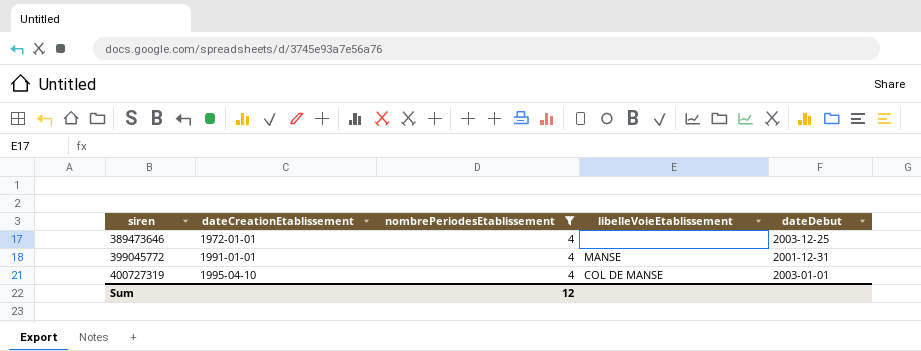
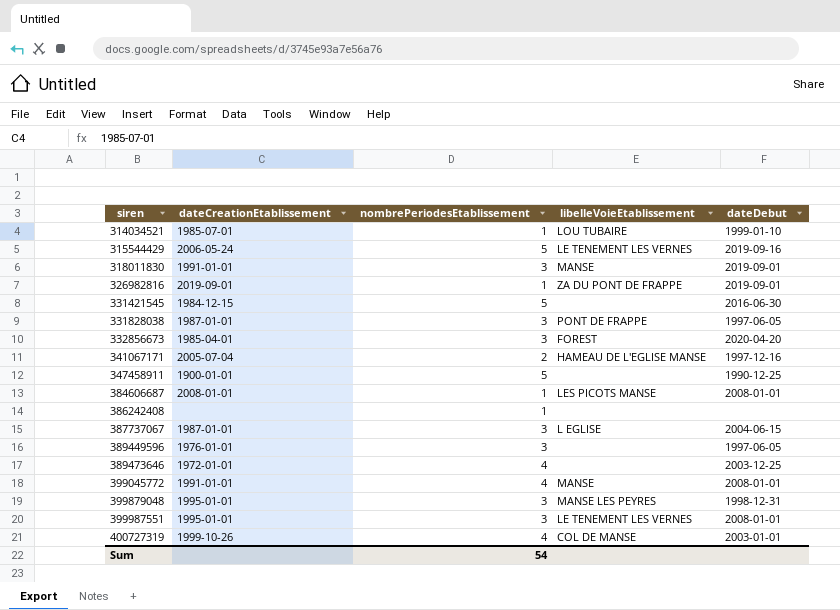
filter: nombrePeriodesEtablissement = 4 -> none
399045772 | dateDebut: 2001-12-31 -> 2008-01-01
400727319 | dateCreationEtablissement: 1995-04-10 -> 1999-10-26
Sum | nombrePeriodesEtablissement: 12 -> 54

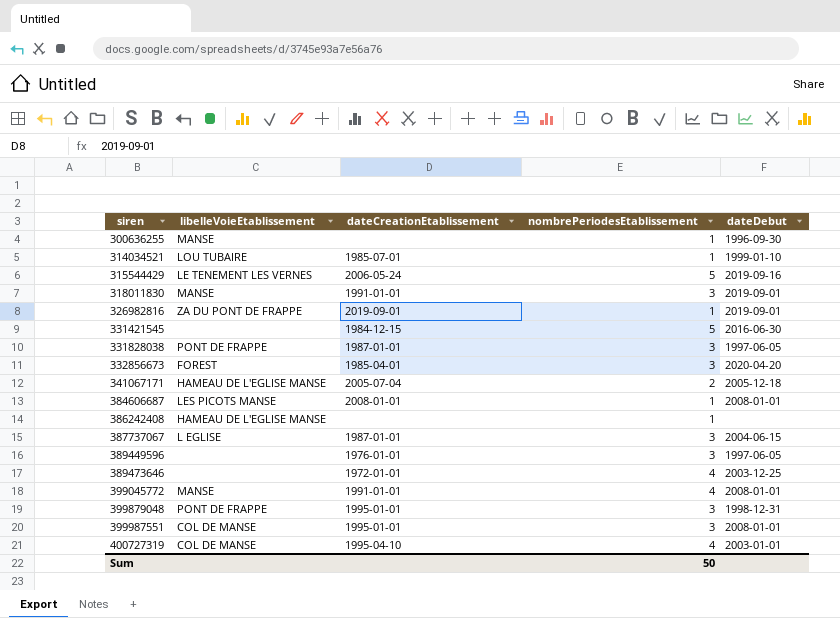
column libelleVoieEtablissement | position: 4 -> 2
row 347458911: 1900-01-01 | 5 | none | 1990-12-25 -> none
row 300636255: none -> MANSE | none | 1 | 1996-09-30
341067171 | dateDebut: 1997-12-16 -> 2005-12-18
386242408 | libelleVoieEtablissement: none -> HAMEAU DE L'EGLISE MANSE
399879048 | libelleVoieEtablissement: MANSE LES PEYRES -> PONT DE FRAPPE
399987551 | libelleVoieEtablissement: LE TENEMENT LES VERNES -> COL DE MANSE
400727319 | dateCreationEtablissement: 1999-10-26 -> 1995-04-10
Sum | nombrePeriodesEtablissement: 54 -> 50

